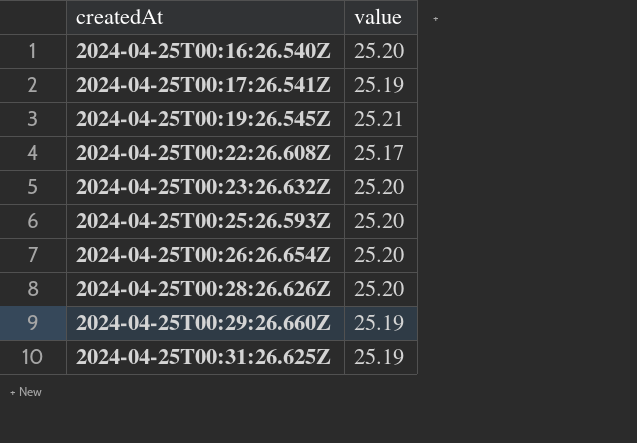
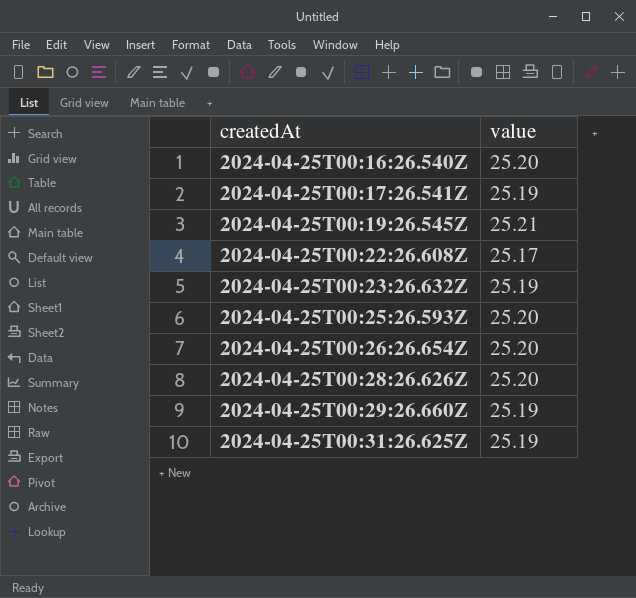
2024-04-25T00:23:26.632Z | value: 25.20 -> 25.19

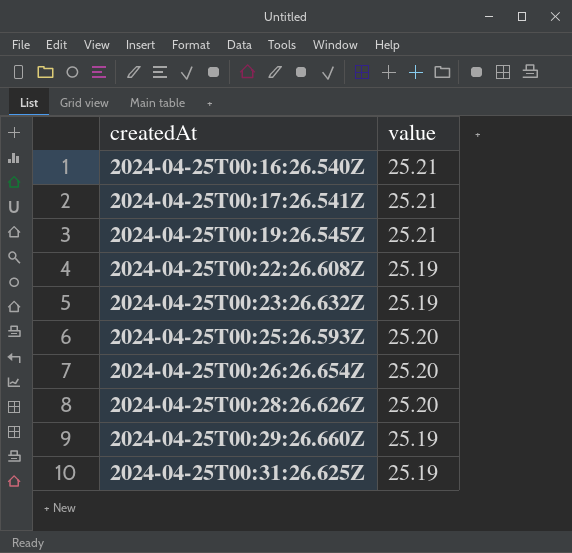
2024-04-25T00:16:26.540Z | value: 25.20 -> 25.21
2024-04-25T00:17:26.541Z | value: 25.19 -> 25.21
2024-04-25T00:22:26.608Z | value: 25.17 -> 25.19

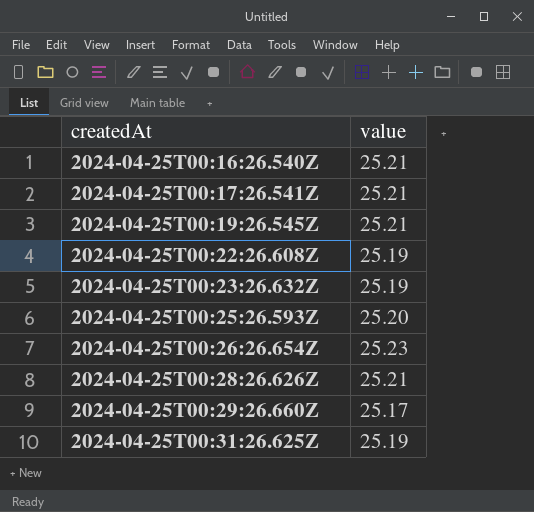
2024-04-25T00:26:26.654Z | value: 25.20 -> 25.23
2024-04-25T00:28:26.626Z | value: 25.20 -> 25.21
2024-04-25T00:29:26.660Z | value: 25.19 -> 25.17

